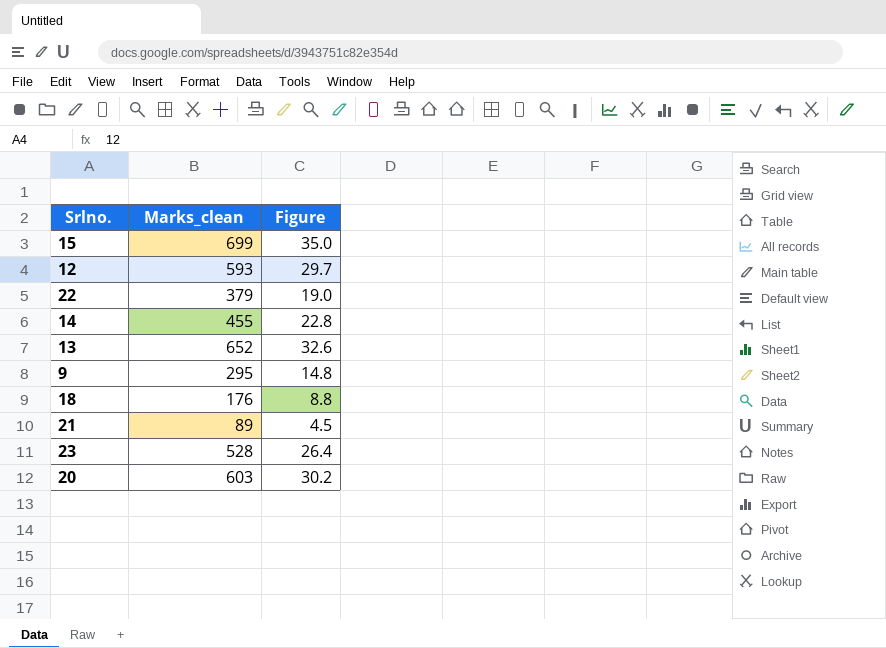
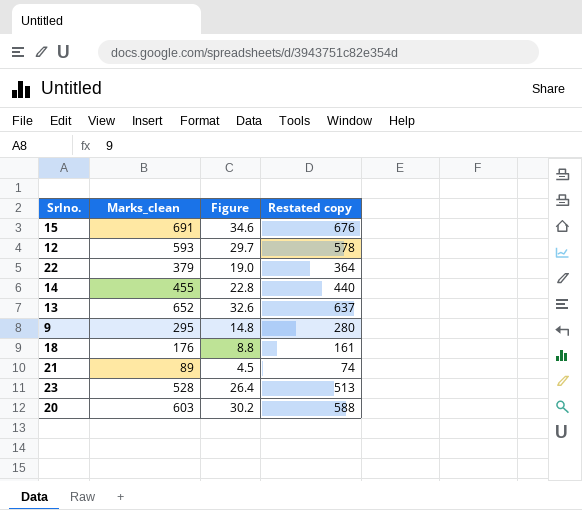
column Restated copy | formula: none -> [Marks_clean] - 15
15 | Marks_clean: 699 -> 691
15 | Figure: 35.0 -> 34.6

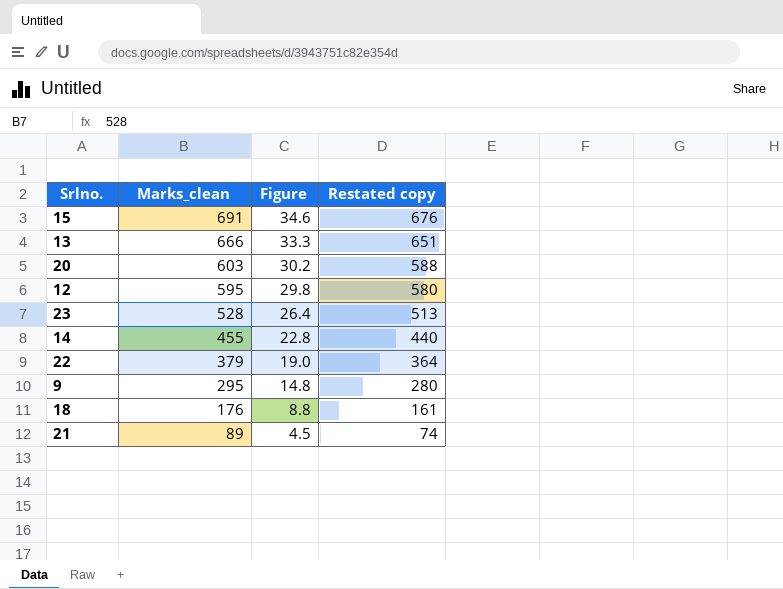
row order: none -> Marks_clean descending
13 | Marks_clean: 652 -> 666
13 | Figure: 32.6 -> 33.3
13 | Restated copy: 637 -> 651
12 | Marks_clean: 593 -> 595
12 | Figure: 29.7 -> 29.8
12 | Restated copy: 578 -> 580

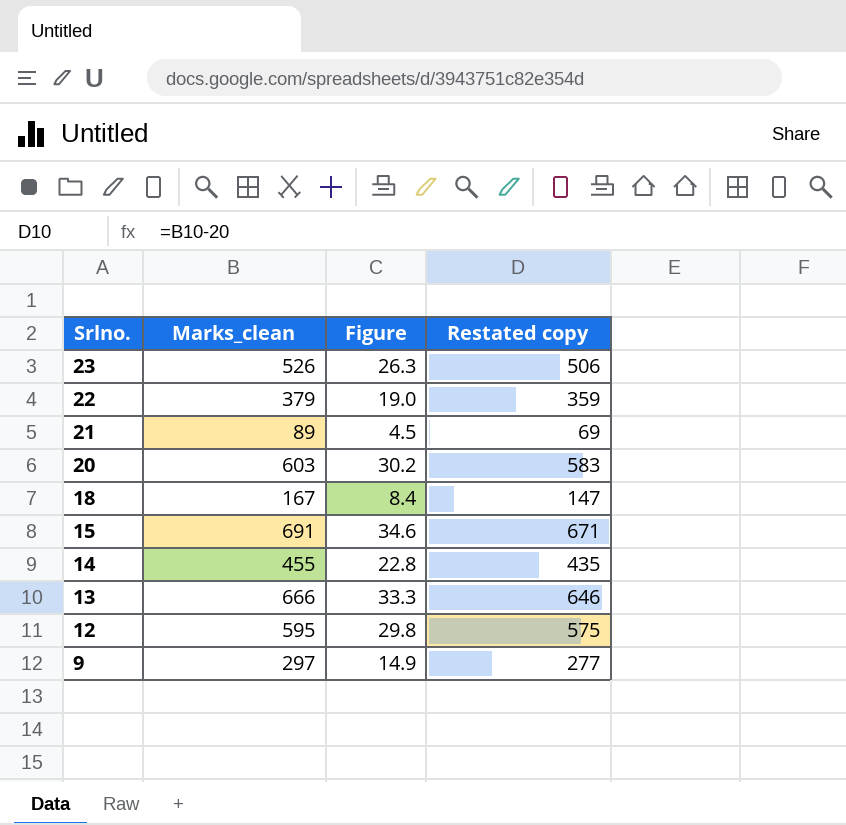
row order: Marks_clean descending -> Srlno. descending
column Restated copy | formula: [Marks_clean] - 15 -> [Marks_clean] - 20
23 | Marks_clean: 528 -> 526
23 | Figure: 26.4 -> 26.3
18 | Marks_clean: 176 -> 167
18 | Figure: 8.8 -> 8.4
9 | Marks_clean: 295 -> 297
9 | Figure: 14.8 -> 14.9

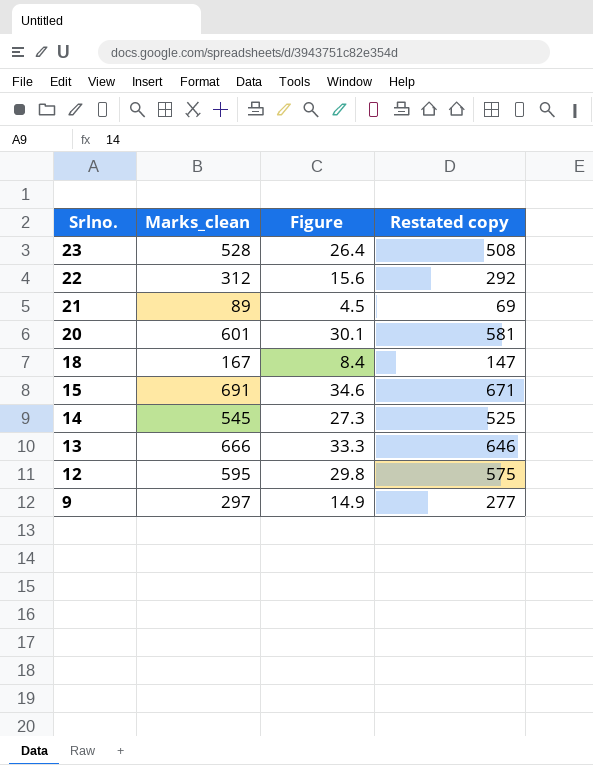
23 | Marks_clean: 526 -> 528
23 | Figure: 26.3 -> 26.4
23 | Restated copy: 506 -> 508
22 | Marks_clean: 379 -> 312
22 | Figure: 19.0 -> 15.6
22 | Restated copy: 359 -> 292
20 | Marks_clean: 603 -> 601
20 | Figure: 30.2 -> 30.1
20 | Restated copy: 583 -> 581
14 | Marks_clean: 455 -> 545
14 | Figure: 22.8 -> 27.3
14 | Restated copy: 435 -> 525

